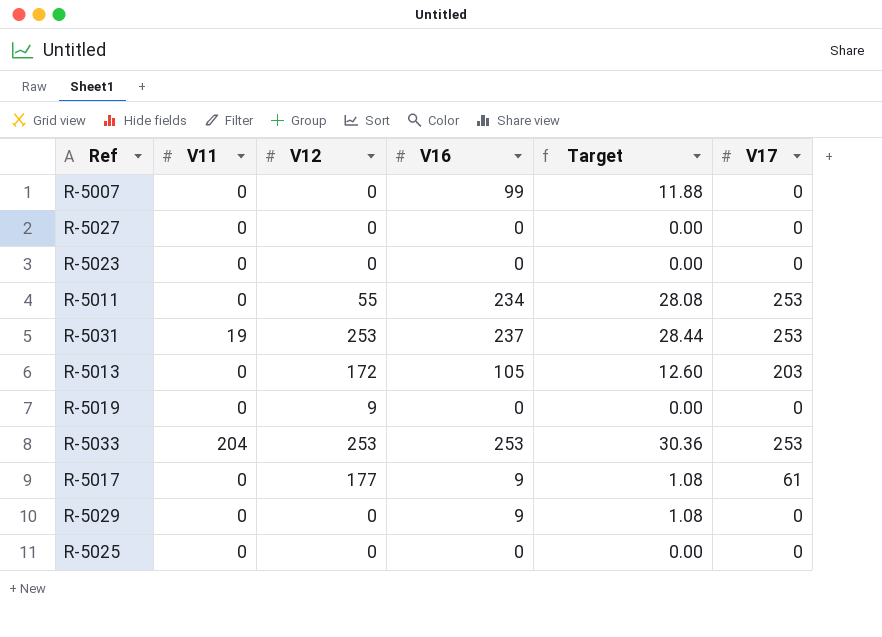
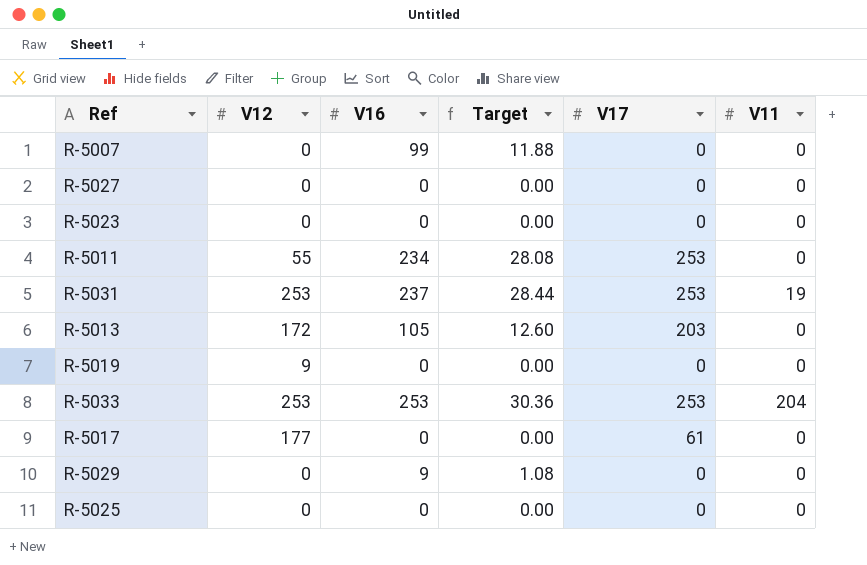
column V11 | position: 2 -> 6
R-5017 | V16: 9 -> 0
R-5017 | Target: 1.08 -> 0.00

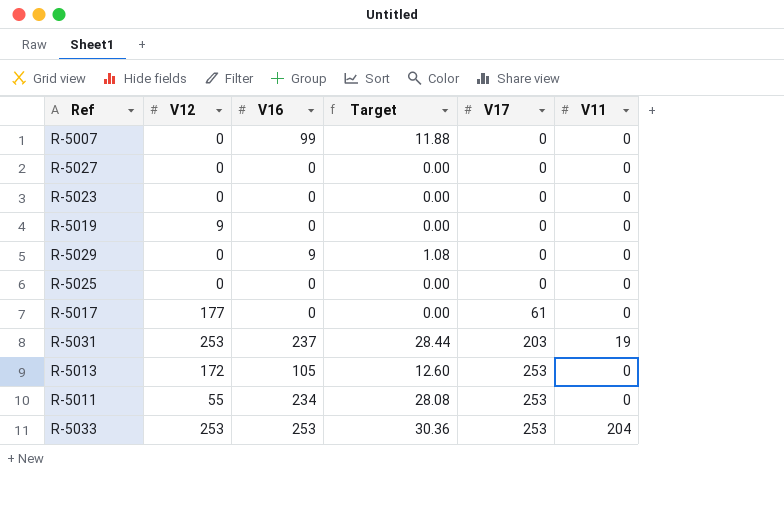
row order: none -> V17 ascending
R-5031 | V17: 253 -> 203
R-5013 | V17: 203 -> 253

